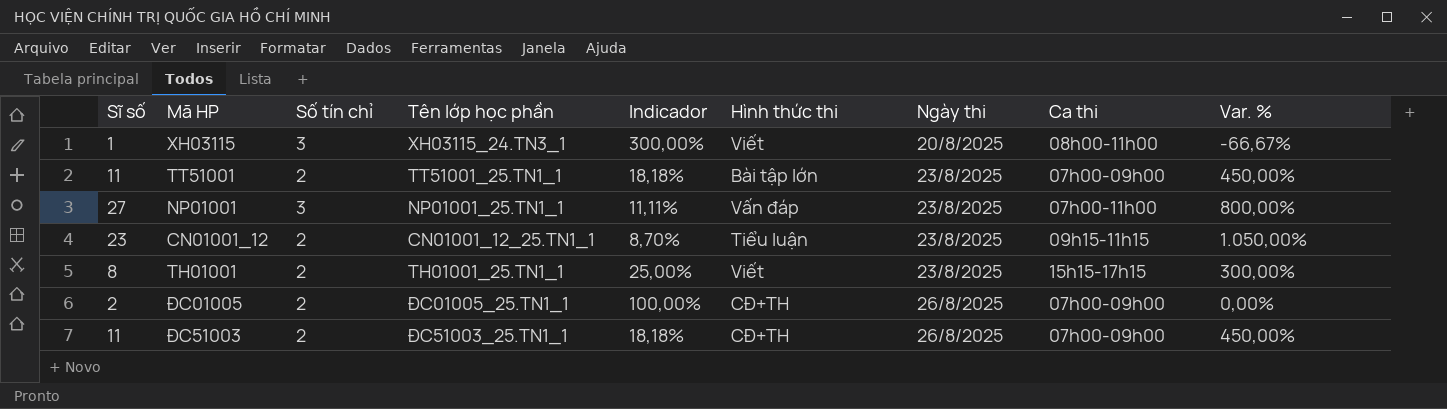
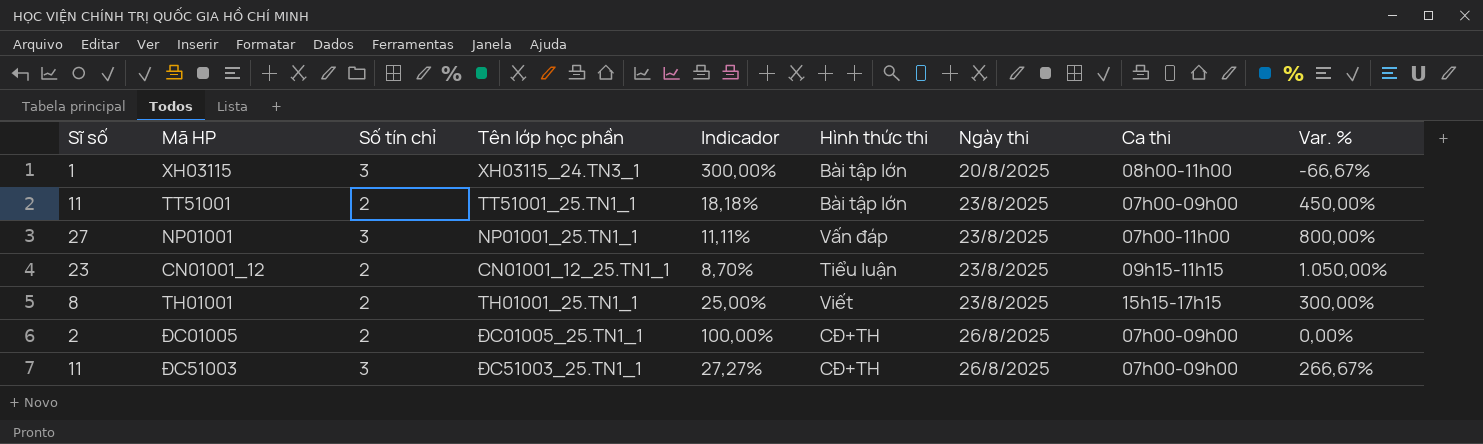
XH03115 | Hình thức thi: Viết -> Bài tập lớn
ĐC51003 | Số tín chỉ: 2 -> 3
ĐC51003 | Indicador: 18,18% -> 27,27%
ĐC51003 | Var. %: 450,00% -> 266,67%

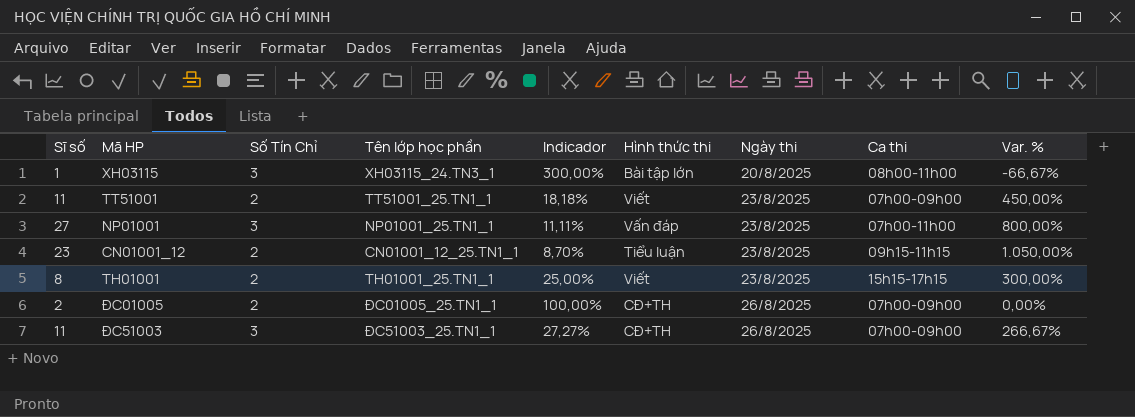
column name: Số tín chỉ -> Số Tín Chỉ
TT51001 | Hình thức thi: Bài tập lớn -> Viết

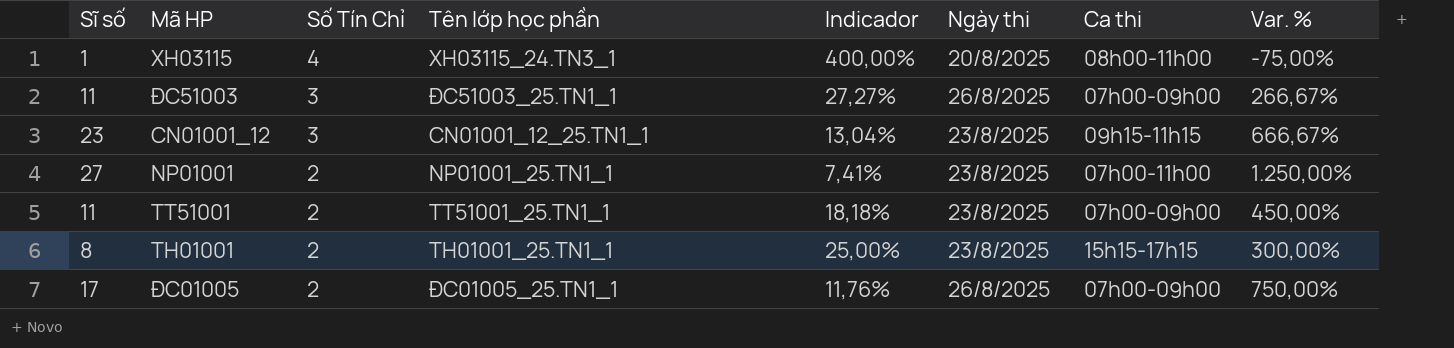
row order: Ngày thi ascending -> Số Tín Chỉ descending
column Hình thức thi | position: 6 -> none
XH03115 | Số Tín Chỉ: 3 -> 4
XH03115 | Indicador: 300,00% -> 400,00%
XH03115 | Var. %: -66,67% -> -75,00%
CN01001_12 | Số Tín Chỉ: 2 -> 3
CN01001_12 | Indicador: 8,70% -> 13,04%
CN01001_12 | Var. %: 1.050,00% -> 666,67%
NP01001 | Số Tín Chỉ: 3 -> 2
NP01001 | Indicador: 11,11% -> 7,41%
NP01001 | Var. %: 800,00% -> 1.250,00%
ĐC01005 | Sĩ số: 2 -> 17
ĐC01005 | Indicador: 100,00% -> 11,76%
ĐC01005 | Var. %: 0,00% -> 750,00%

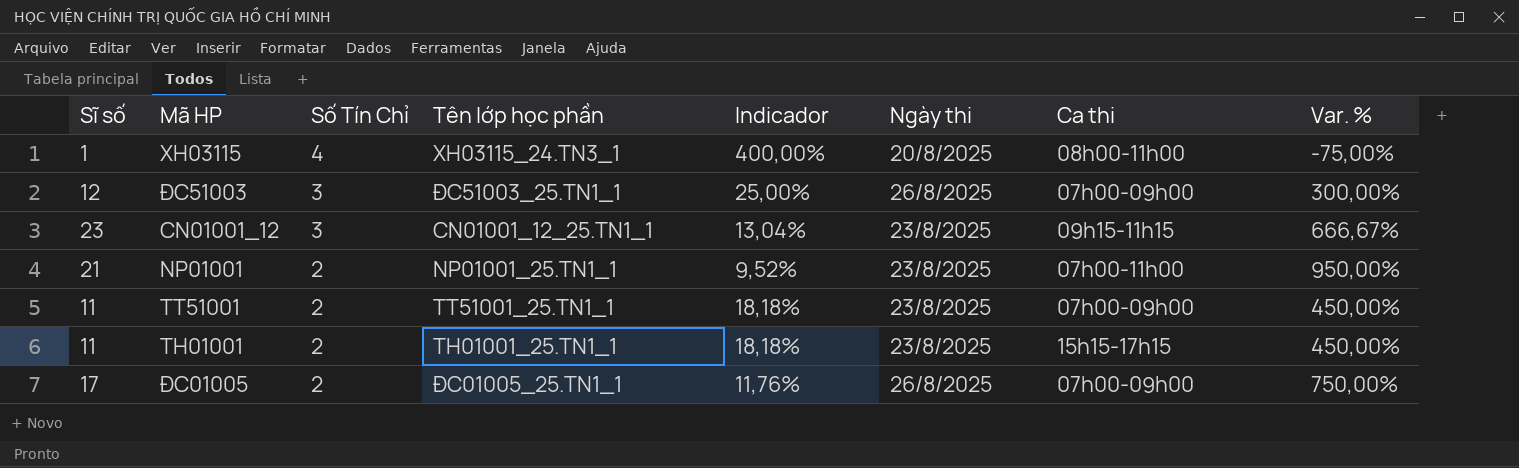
ĐC51003 | Sĩ số: 11 -> 12
ĐC51003 | Indicador: 27,27% -> 25,00%
ĐC51003 | Var. %: 266,67% -> 300,00%
NP01001 | Sĩ số: 27 -> 21
NP01001 | Indicador: 7,41% -> 9,52%
NP01001 | Var. %: 1.250,00% -> 950,00%
TH01001 | Sĩ số: 8 -> 11
TH01001 | Indicador: 25,00% -> 18,18%
TH01001 | Var. %: 300,00% -> 450,00%

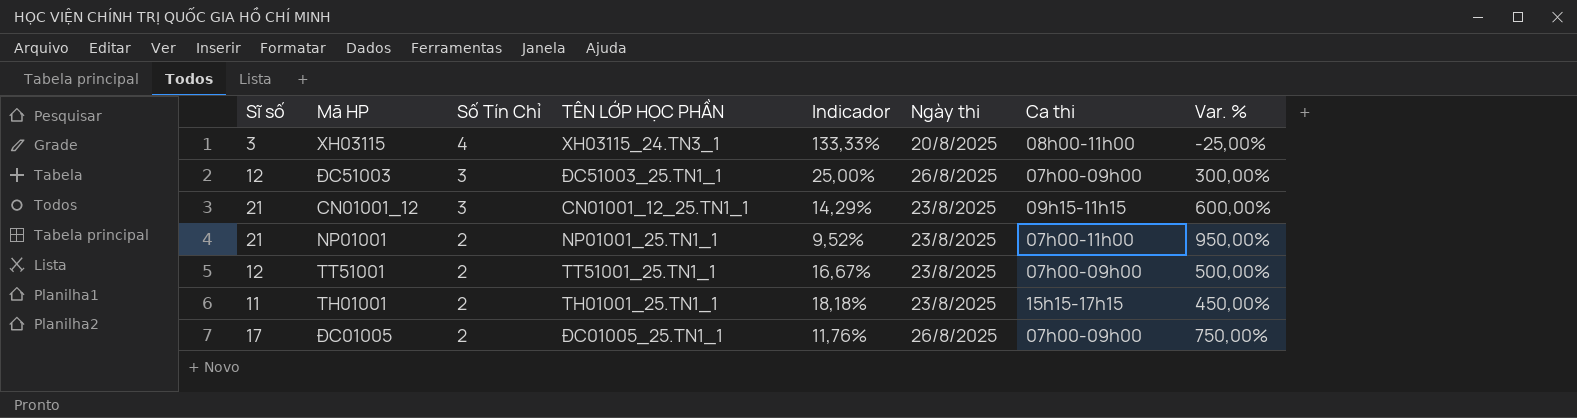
column name: Tên lớp học phần -> TÊN LỚP HỌC PHẦN
XH03115 | Sĩ số: 1 -> 3
XH03115 | Indicador: 400,00% -> 133,33%
XH03115 | Var. %: -75,00% -> -25,00%
CN01001_12 | Sĩ số: 23 -> 21
CN01001_12 | Indicador: 13,04% -> 14,29%
CN01001_12 | Var. %: 666,67% -> 600,00%
TT51001 | Sĩ số: 11 -> 12
TT51001 | Indicador: 18,18% -> 16,67%
TT51001 | Var. %: 450,00% -> 500,00%

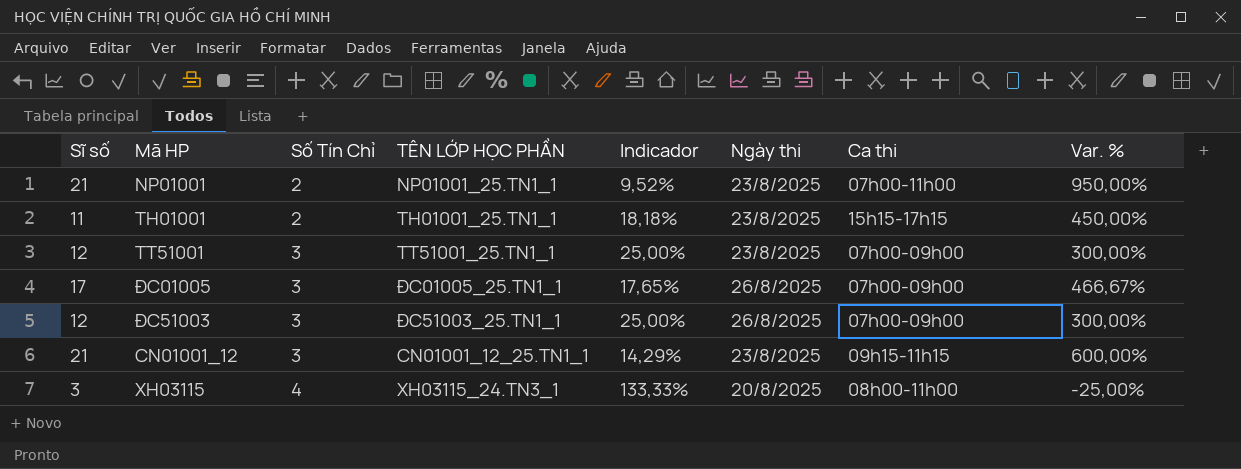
row order: Số Tín Chỉ descending -> Số Tín Chỉ ascending
TT51001 | Số Tín Chỉ: 2 -> 3
TT51001 | Indicador: 16,67% -> 25,00%
TT51001 | Var. %: 500,00% -> 300,00%
ĐC01005 | Số Tín Chỉ: 2 -> 3
ĐC01005 | Indicador: 11,76% -> 17,65%
ĐC01005 | Var. %: 750,00% -> 466,67%

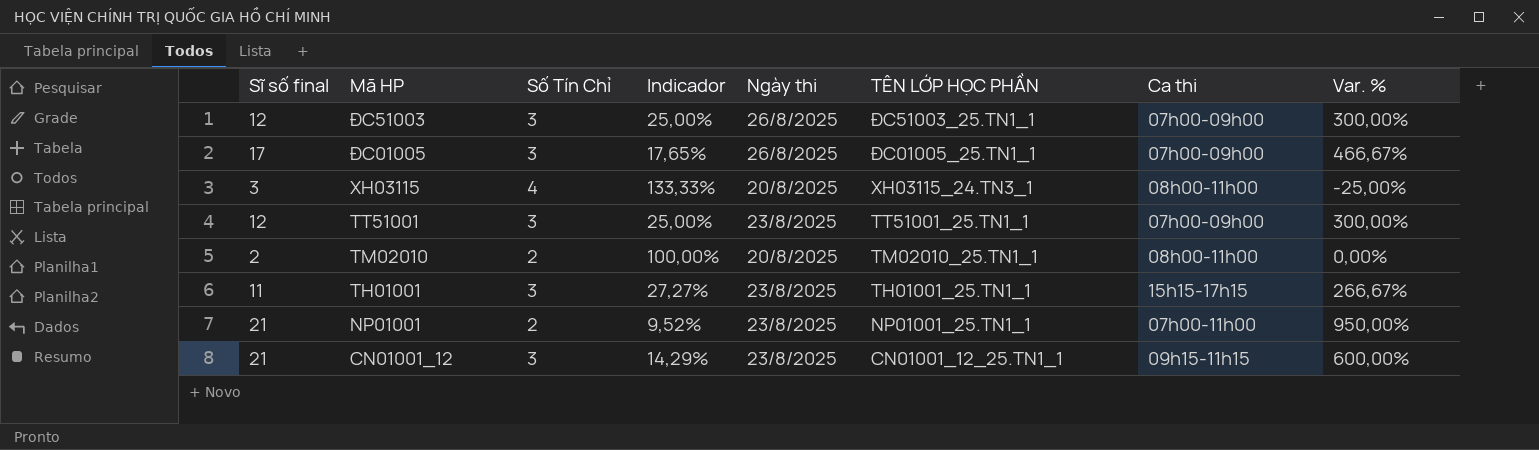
row order: Số Tín Chỉ ascending -> Mã HP descending
column name: Sĩ số -> Sĩ số final
column TÊN LỚP HỌC PHẦN | position: 4 -> 6
row TM02010: none -> 2 | 2 | 100,00% | 20/8/2025 | TM02010_25.TN1_1 | 08h00-11h00 | 0,00%
TH01001 | Số Tín Chỉ: 2 -> 3
TH01001 | Indicador: 18,18% -> 27,27%
TH01001 | Var. %: 450,00% -> 266,67%

